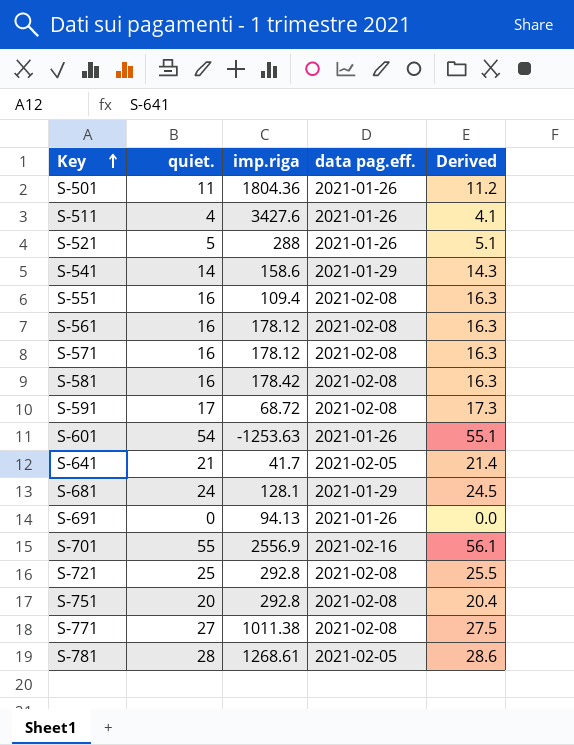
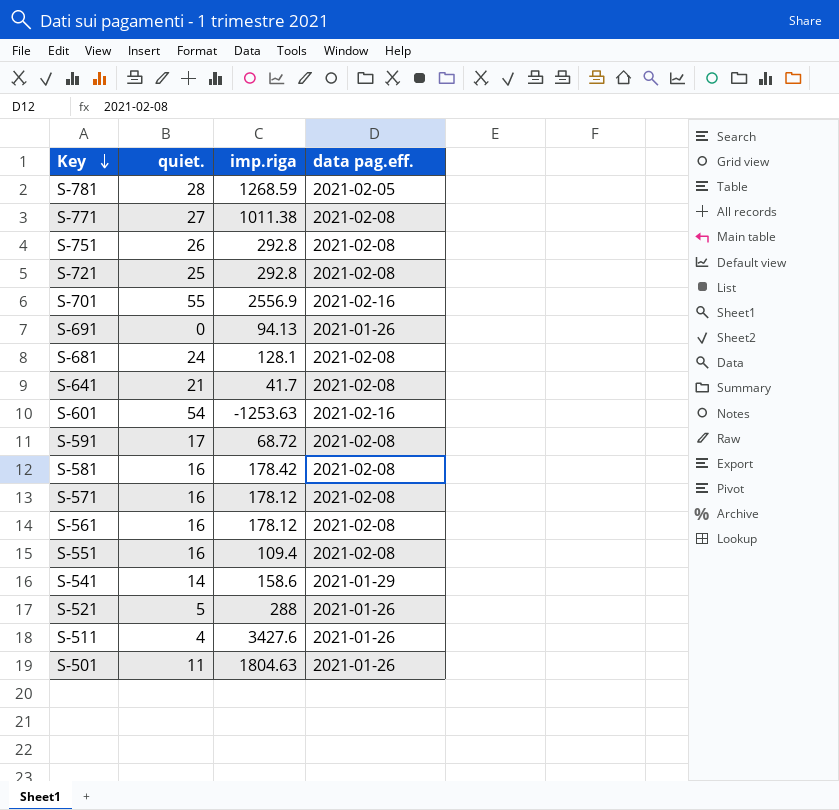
row order: Key ascending -> Key descending
column Derived | formula: [quiet.] * 1.02 -> none
S-781 | imp.riga: 1268.61 -> 1268.59
S-751 | quiet.: 20 -> 26
S-681 | data pag.eff.: 2021-01-29 -> 2021-02-08
S-641 | data pag.eff.: 2021-02-05 -> 2021-02-08
S-601 | data pag.eff.: 2021-01-26 -> 2021-02-16
S-501 | imp.riga: 1804.36 -> 1804.63

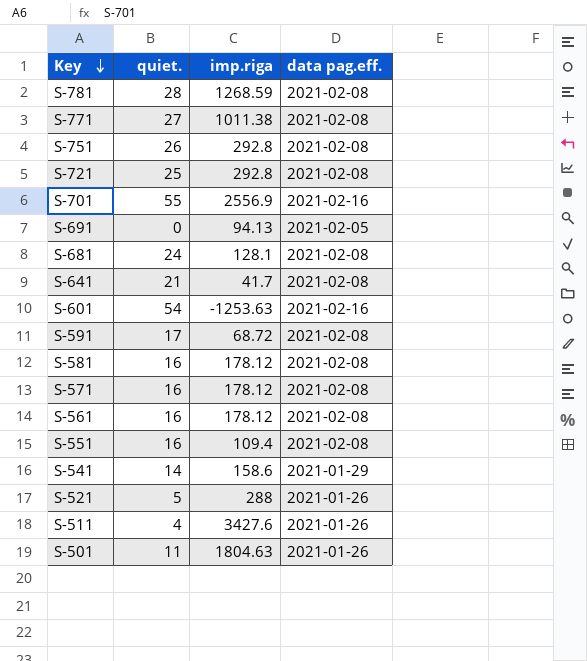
S-781 | data pag.eff.: 2021-02-05 -> 2021-02-08
S-691 | data pag.eff.: 2021-01-26 -> 2021-02-05
S-581 | imp.riga: 178.42 -> 178.12

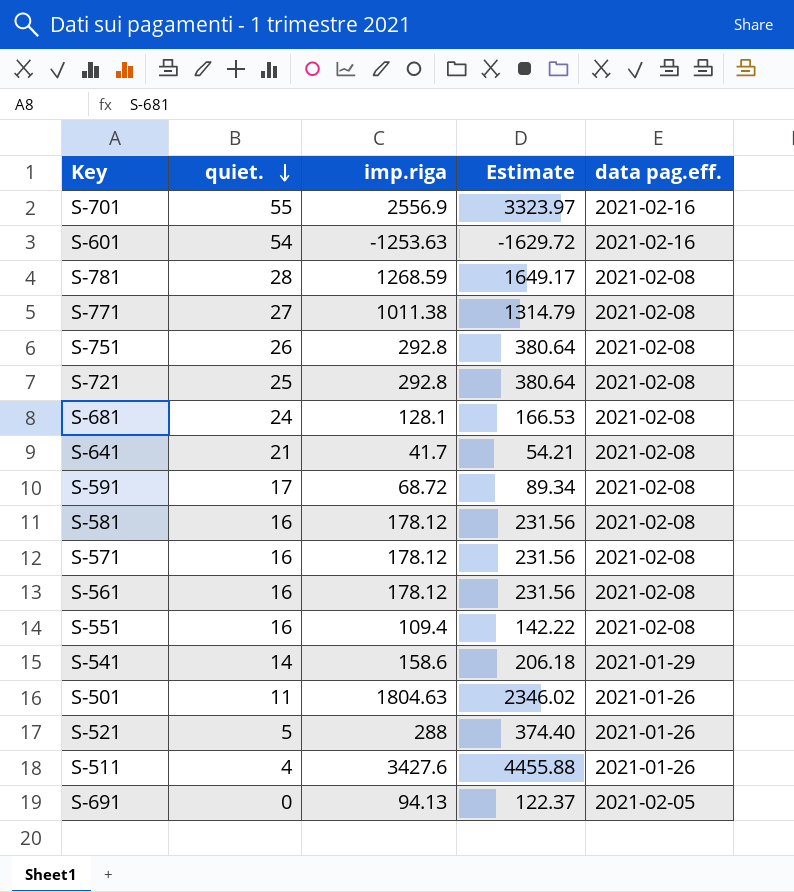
row order: Key descending -> quiet. descending
column Estimate | formula: none -> [imp.riga] * 1.3

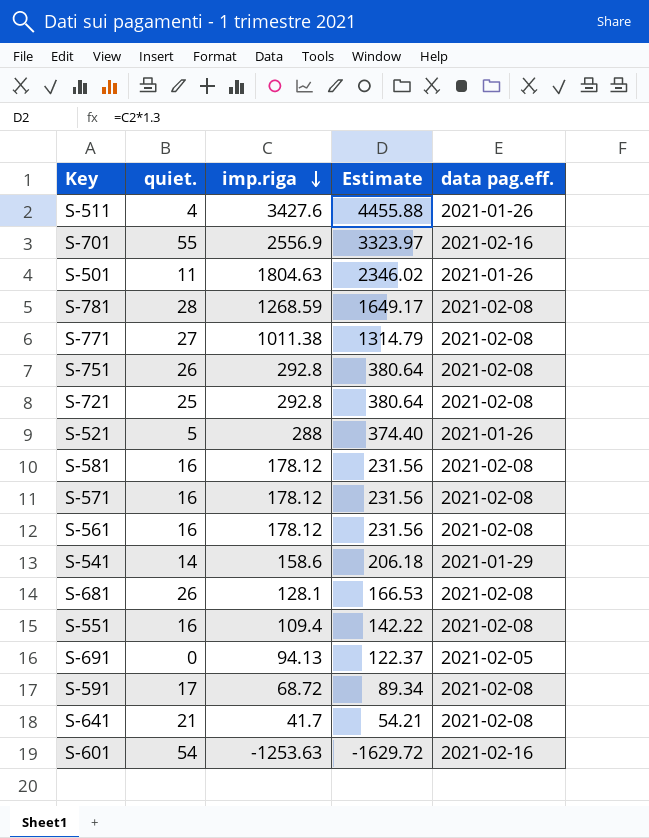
row order: quiet. descending -> imp.riga descending
S-681 | quiet.: 24 -> 26

